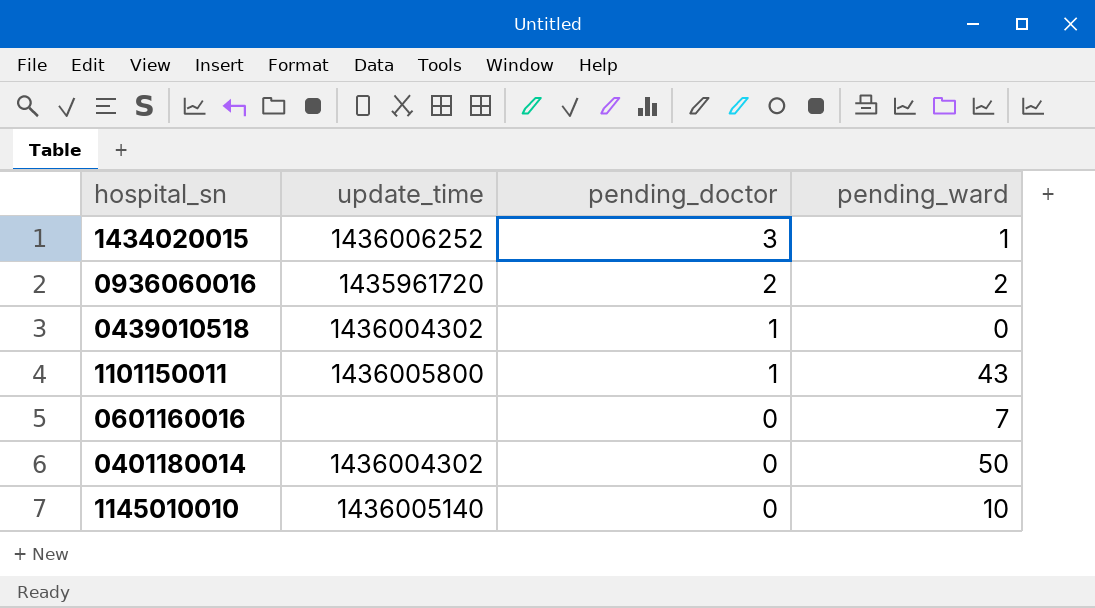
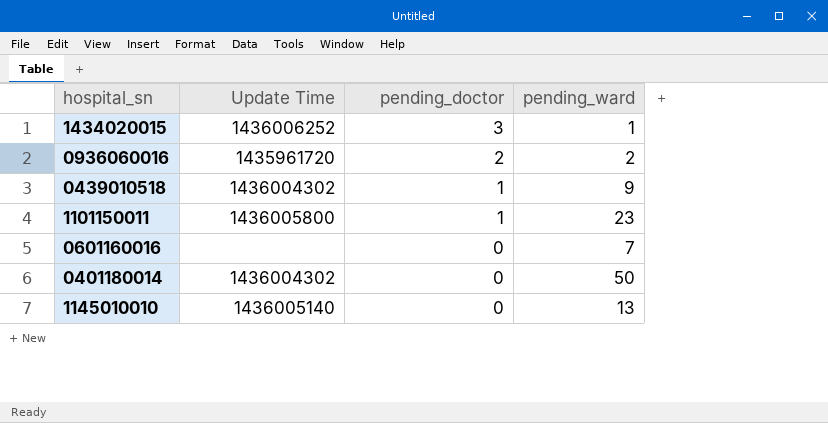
column name: update_time -> Update Time
0439010518 | pending_ward: 0 -> 9
1101150011 | pending_ward: 43 -> 23
1145010010 | pending_ward: 10 -> 13

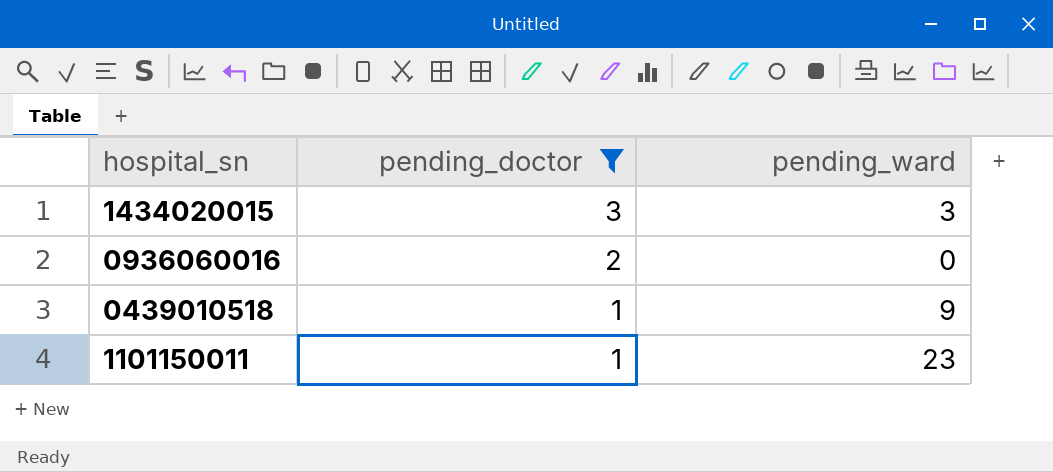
filter: none -> pending_doctor != 0
column Update Time | position: 2 -> none
1434020015 | pending_ward: 1 -> 3
0936060016 | pending_ward: 2 -> 0

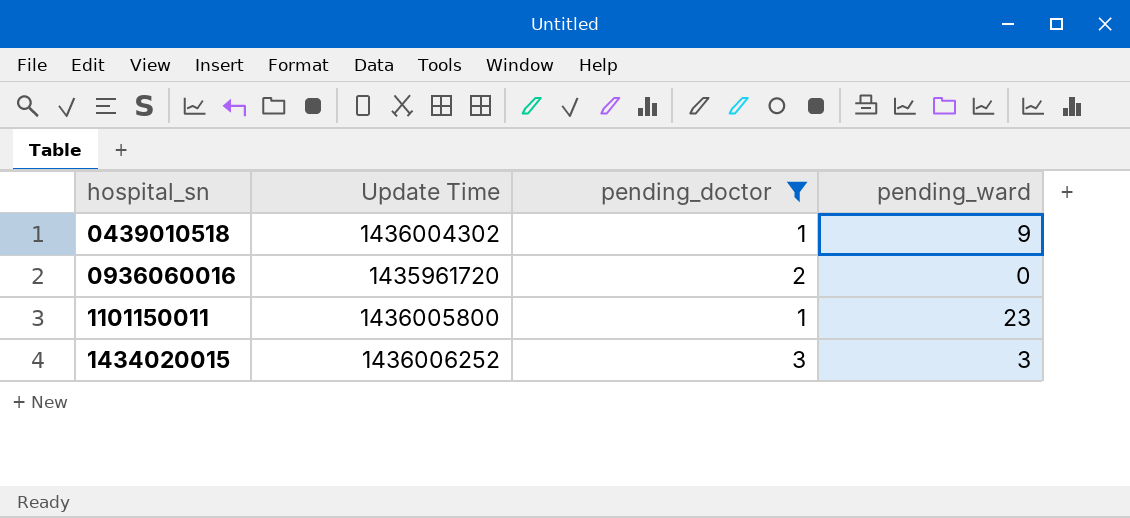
row order: pending_doctor descending -> hospital_sn ascending
column Update Time | position: none -> 2

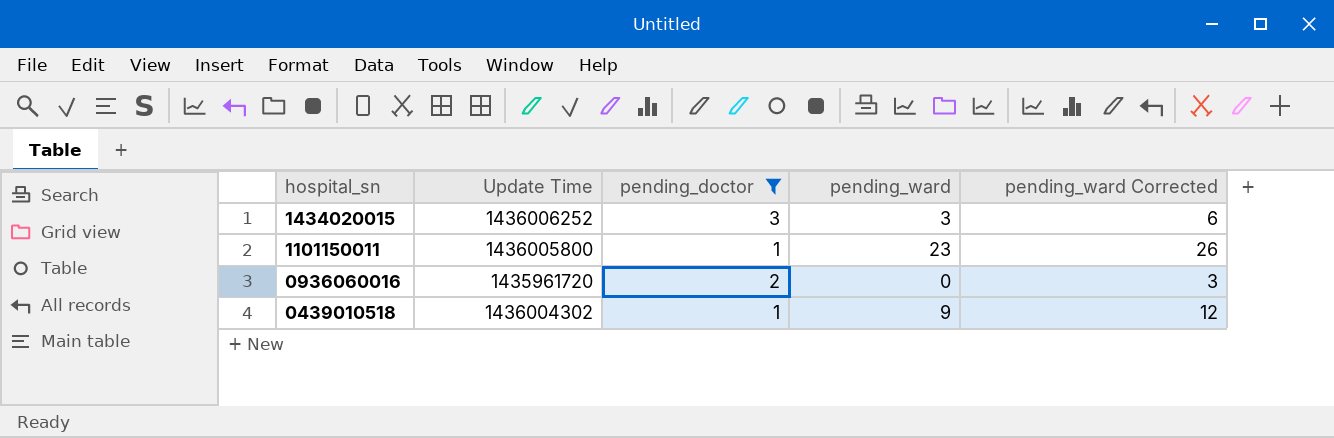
row order: hospital_sn ascending -> hospital_sn descending
column pending_ward Corrected | formula: none -> [pending_ward] + 3

